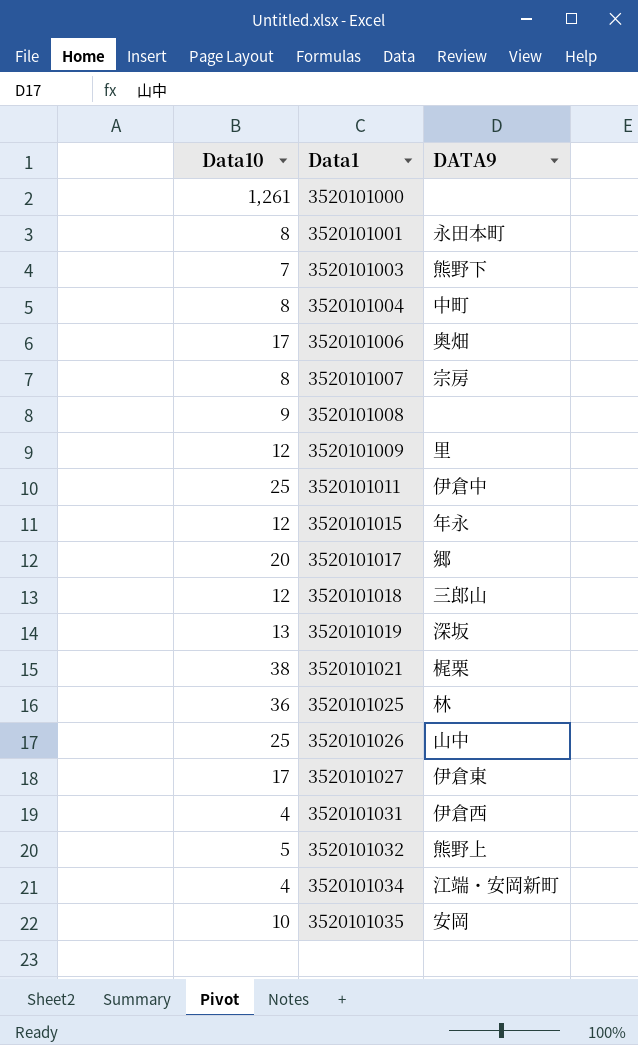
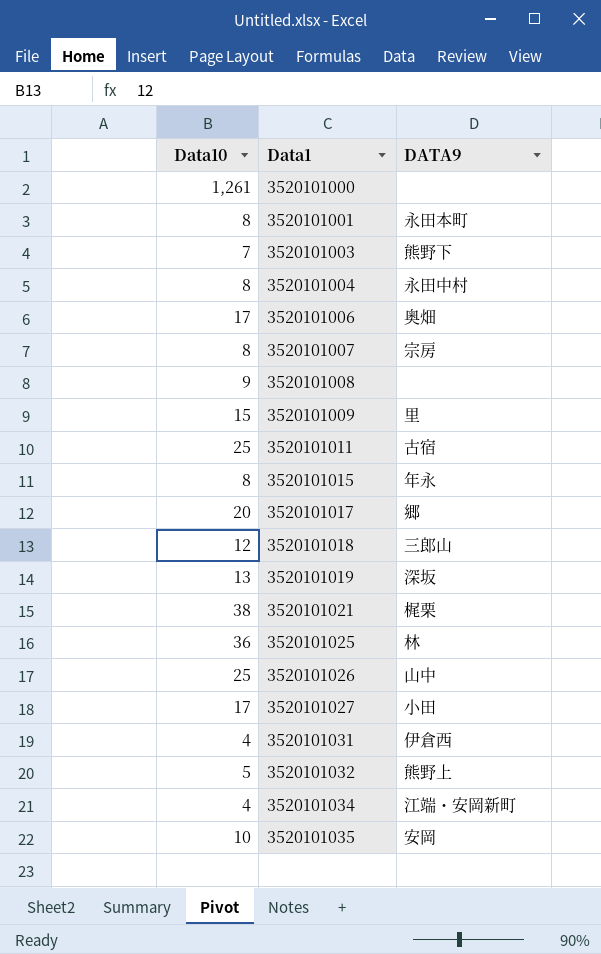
3520101004 | DATA9: 中町 -> 永田中村
3520101009 | Data10: 12 -> 15
3520101011 | DATA9: 伊倉中 -> 古宿
3520101015 | Data10: 12 -> 8
3520101027 | DATA9: 伊倉東 -> 小田

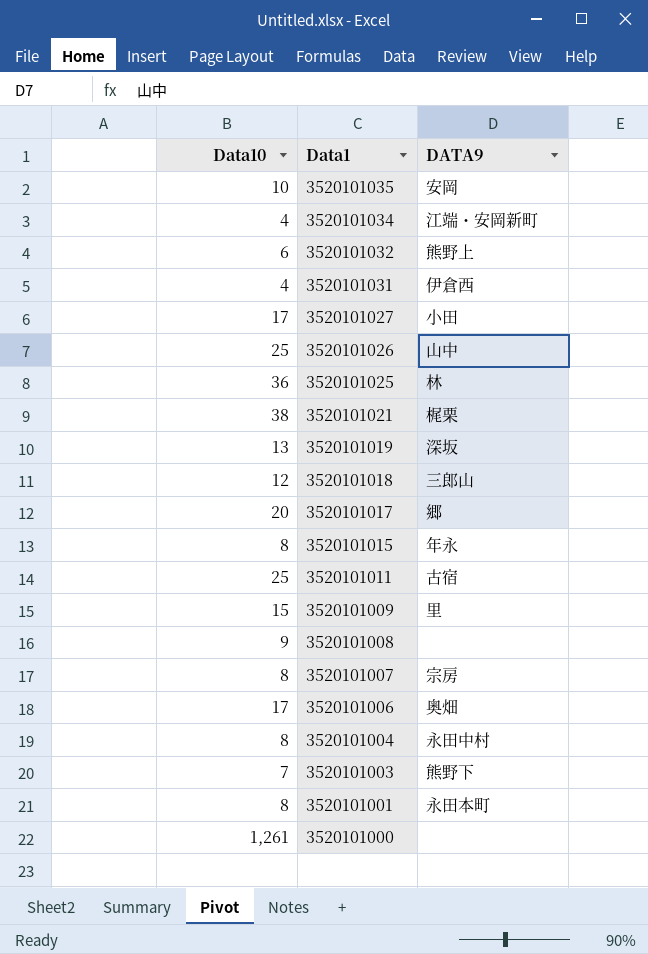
row order: Data1 ascending -> Data1 descending
3520101032 | Data10: 5 -> 6

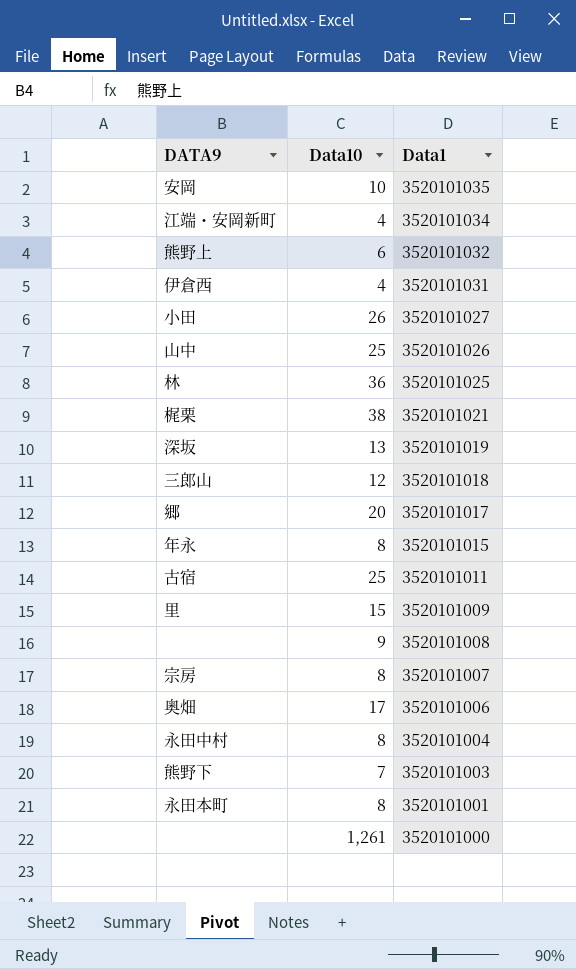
column DATA9 | position: 3 -> 1
3520101027 | Data10: 17 -> 26

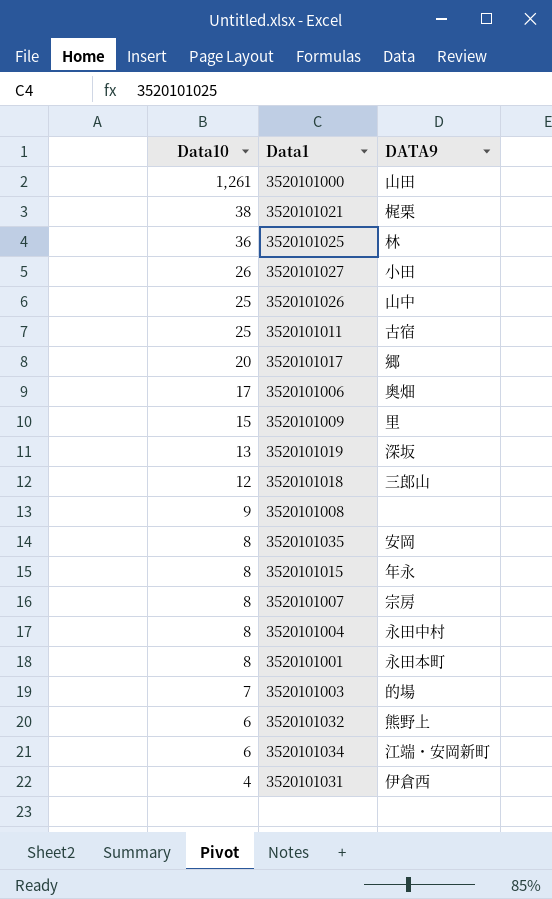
row order: Data1 descending -> Data10 descending
column DATA9 | position: 1 -> 3
3520101000 | DATA9: none -> 山田
3520101035 | Data10: 10 -> 8
3520101003 | DATA9: 熊野下 -> 的場
3520101034 | Data10: 4 -> 6

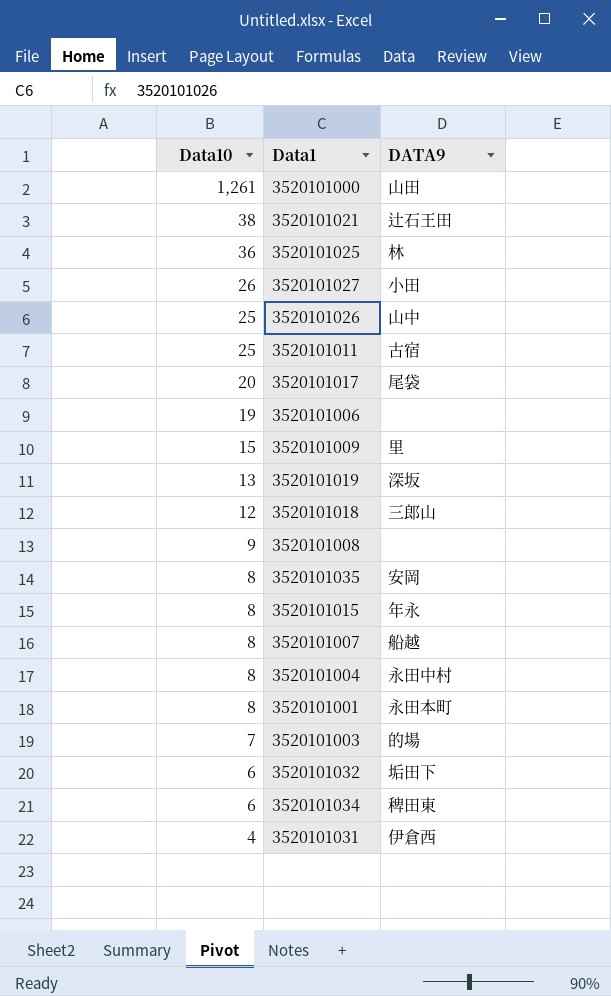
3520101021 | DATA9: 梶栗 -> 辻石王田
3520101017 | DATA9: 郷 -> 尾袋
3520101006 | Data10: 17 -> 19
3520101006 | DATA9: 奥畑 -> none
3520101007 | DATA9: 宗房 -> 船越
3520101032 | DATA9: 熊野上 -> 垢田下
3520101034 | DATA9: 江端・安岡新町 -> 稗田東

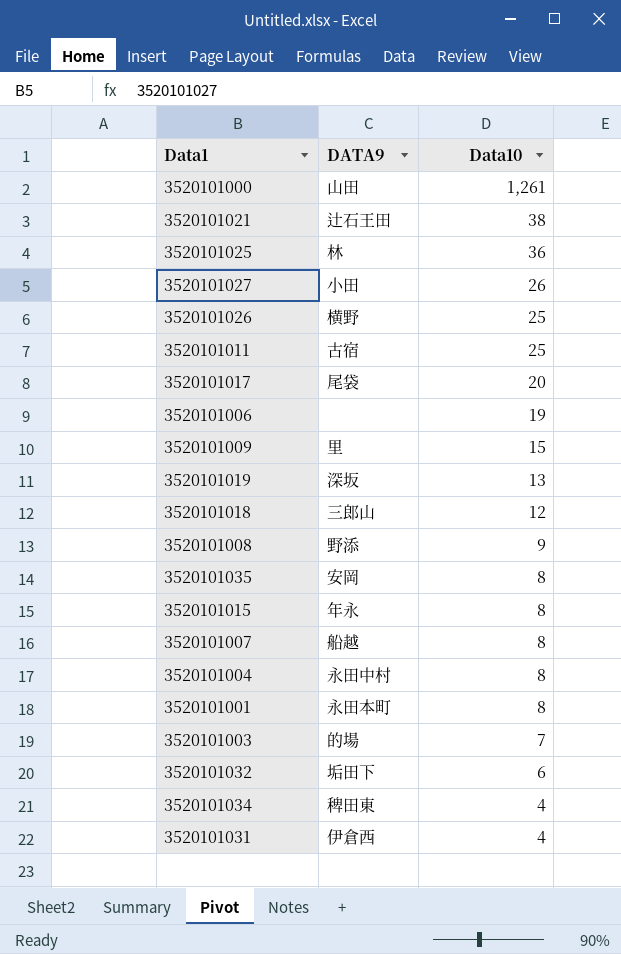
column Data10 | position: 1 -> 3
3520101026 | DATA9: 山中 -> 横野
3520101008 | DATA9: none -> 野添
3520101034 | Data10: 6 -> 4

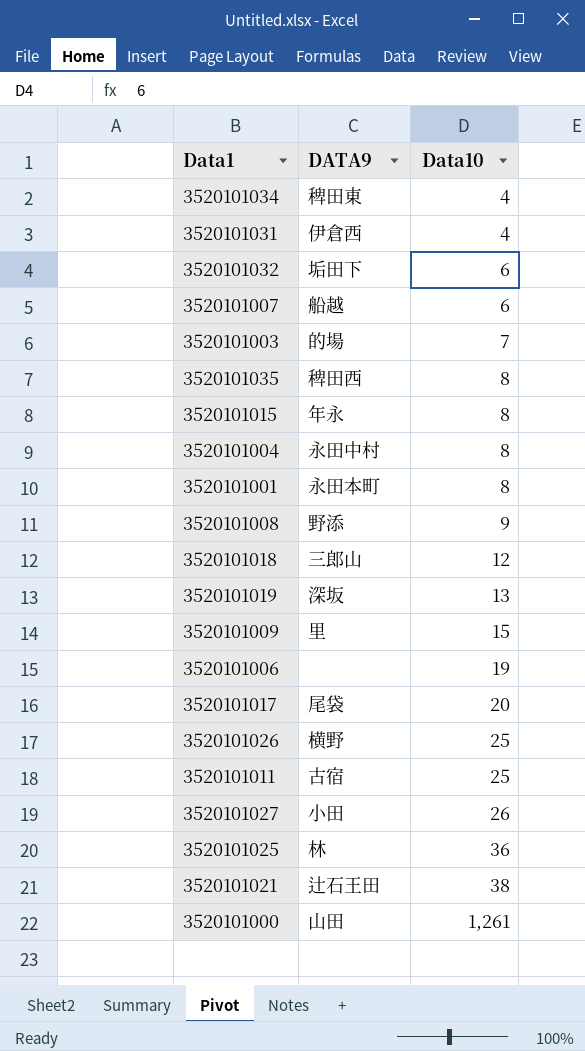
row order: Data10 descending -> Data10 ascending
3520101007 | Data10: 8 -> 6
3520101035 | DATA9: 安岡 -> 稗田西

